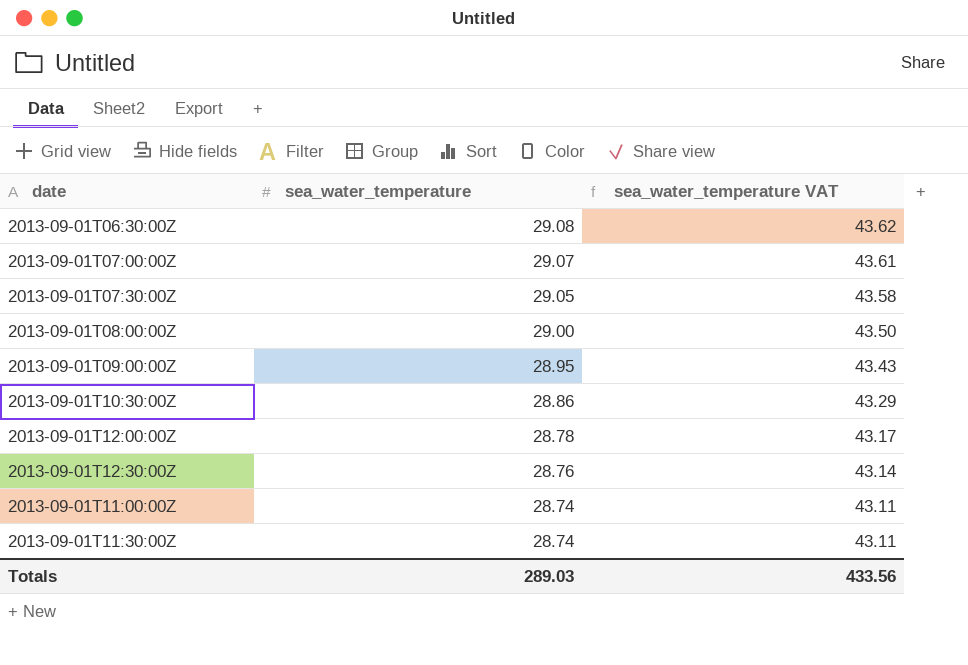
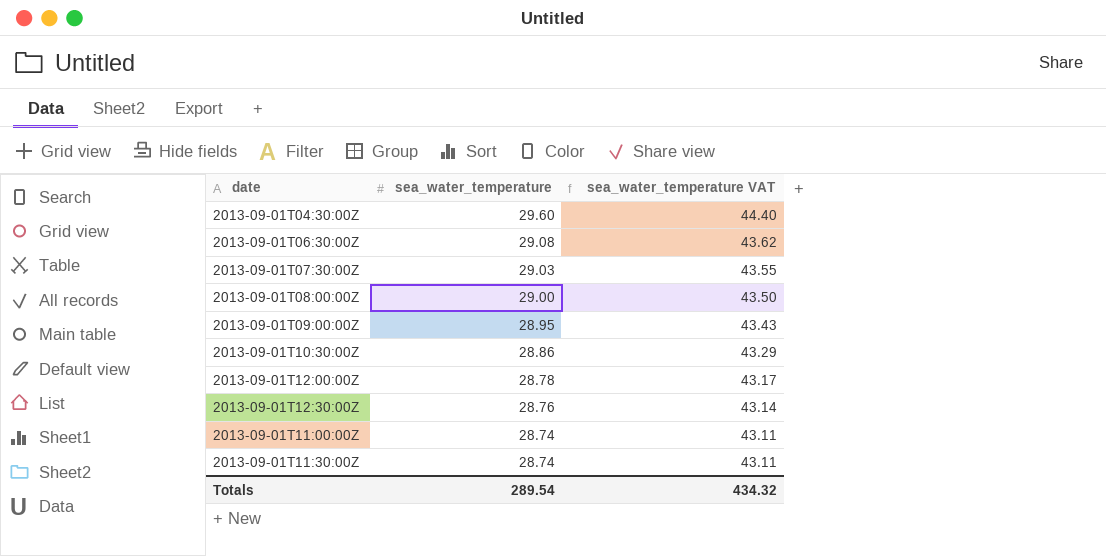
row 2013-09-01T07:00:00Z: 29.07 | 43.61 -> none
row 2013-09-01T04:30:00Z: none -> 29.60 | 44.40
2013-09-01T07:30:00Z | sea_water_temperature: 29.05 -> 29.03
2013-09-01T07:30:00Z | sea_water_temperature VAT: 43.58 -> 43.55
Totals | sea_water_temperature: 289.03 -> 289.54
Totals | sea_water_temperature VAT: 433.56 -> 434.32

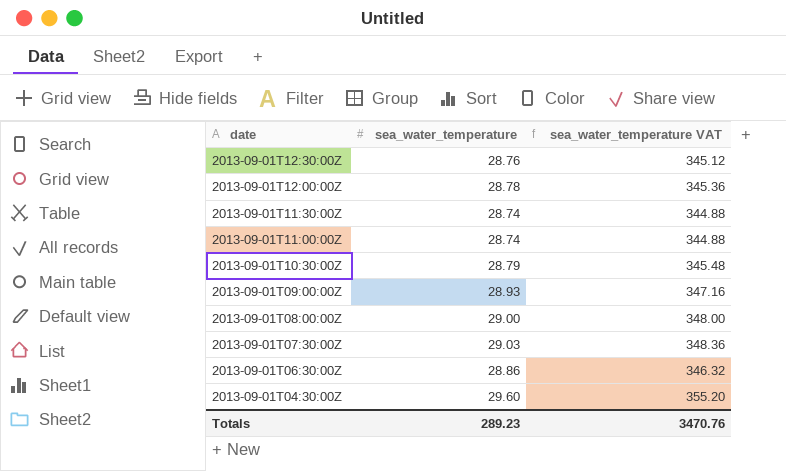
row order: sea_water_temperature descending -> date descending
column sea_water_temperature VAT | formula: [sea_water_temperature] * 1.5 -> [sea_water_temperature] * 12
2013-09-01T10:30:00Z | sea_water_temperature: 28.86 -> 28.79
2013-09-01T09:00:00Z | sea_water_temperature: 28.95 -> 28.93
2013-09-01T06:30:00Z | sea_water_temperature: 29.08 -> 28.86
Totals | sea_water_temperature: 289.54 -> 289.23
Totals | sea_water_temperature VAT: 434.32 -> 3470.76

